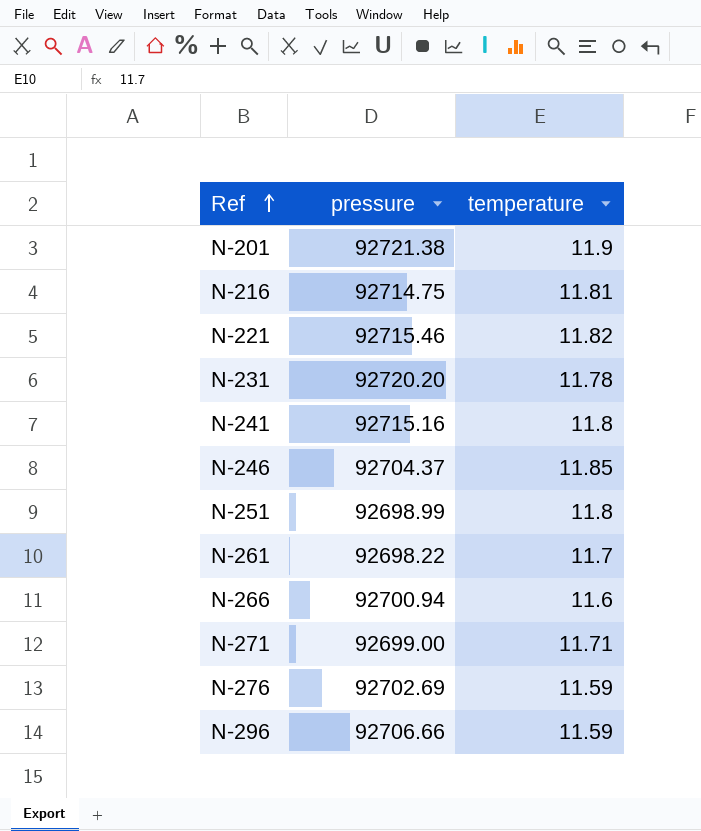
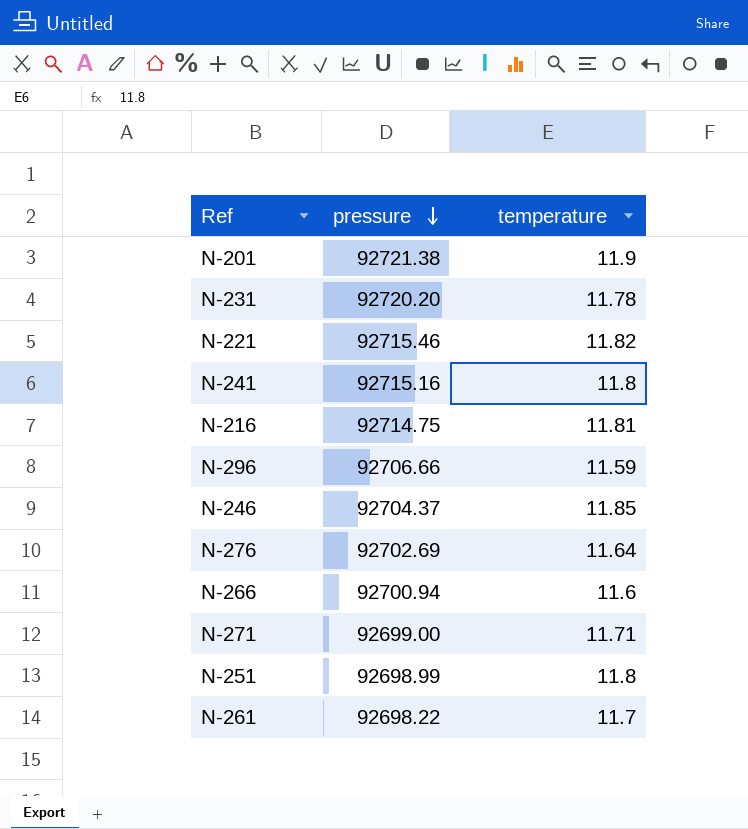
row order: Ref ascending -> pressure descending
N-276 | temperature: 11.59 -> 11.64

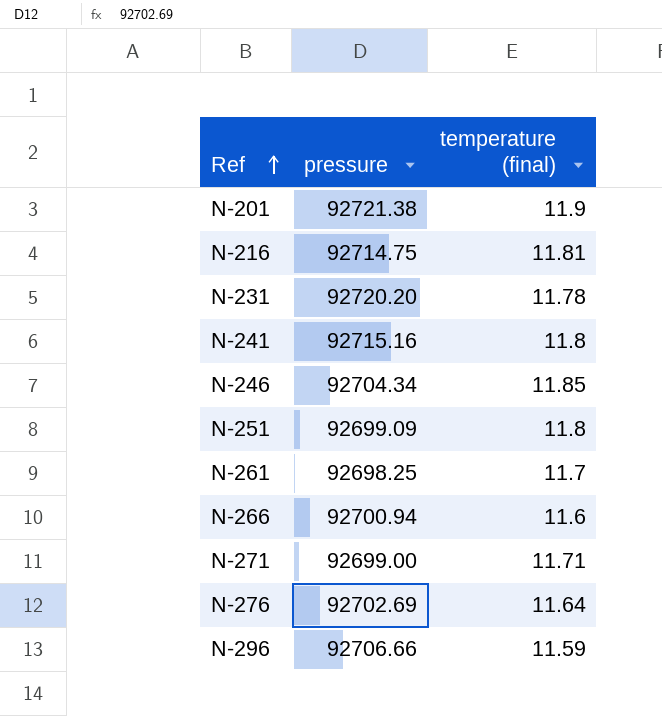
row order: pressure descending -> Ref ascending
column name: temperature -> temperature (final)
row N-221: 92715.46 | 11.82 -> none
N-246 | pressure: 92704.37 -> 92704.34
N-251 | pressure: 92698.99 -> 92699.09
N-261 | pressure: 92698.22 -> 92698.25

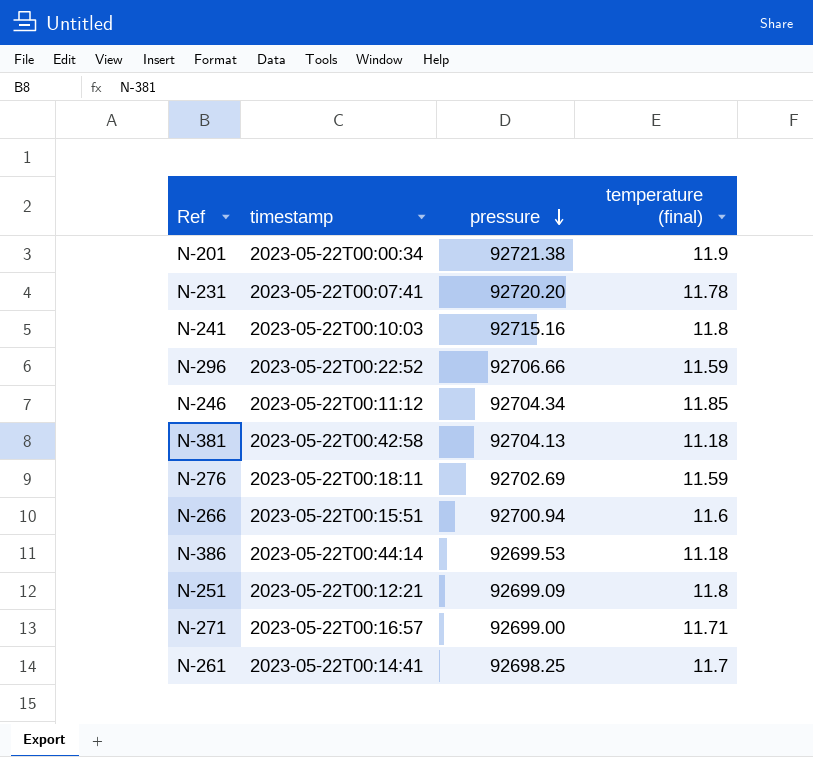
row order: Ref ascending -> pressure descending
column timestamp | position: none -> 2
row N-216: 92714.75 | 11.81 -> none
row N-381: none -> 2023-05-22T00:42:58 | 92704.13 | 11.18
N-276 | temperature (final): 11.64 -> 11.59
row N-386: none -> 2023-05-22T00:44:14 | 92699.53 | 11.18

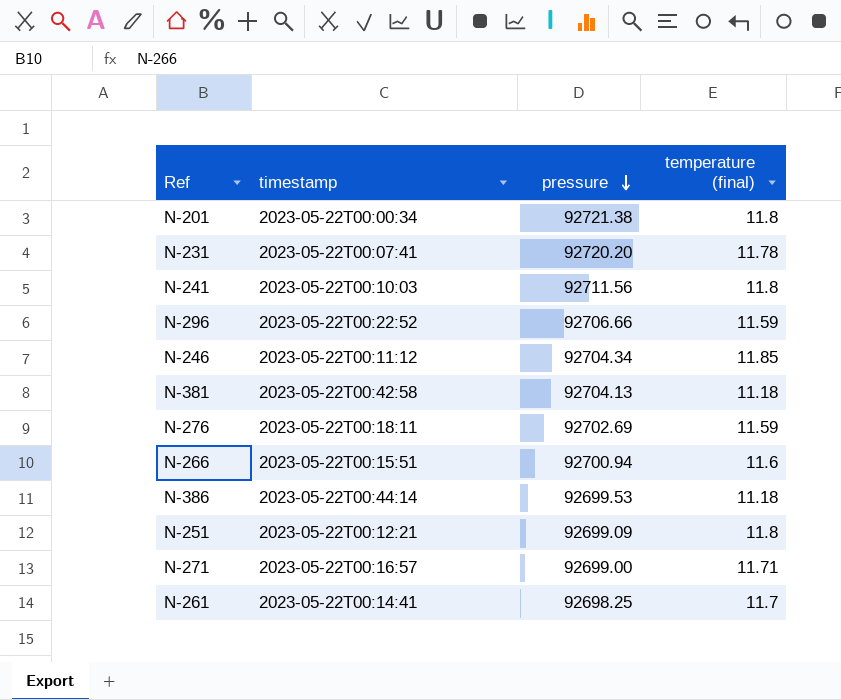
N-201 | temperature (final): 11.9 -> 11.8
N-241 | pressure: 92715.16 -> 92711.56

